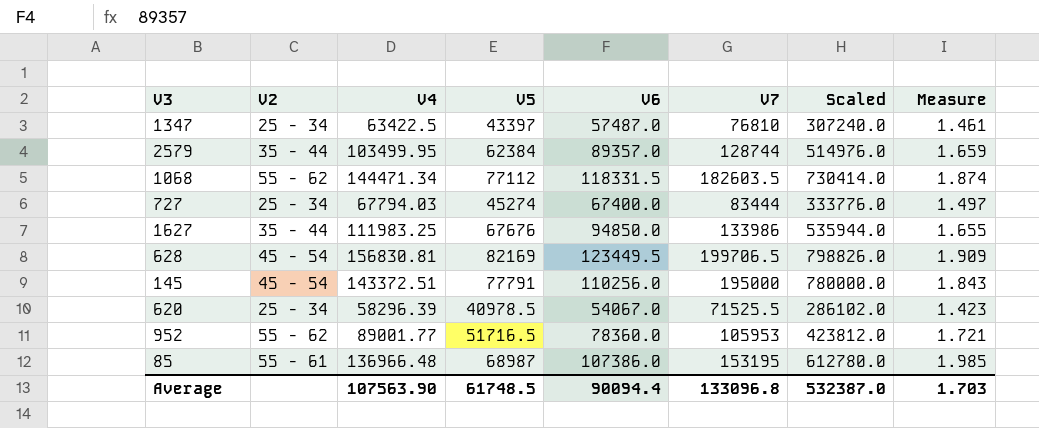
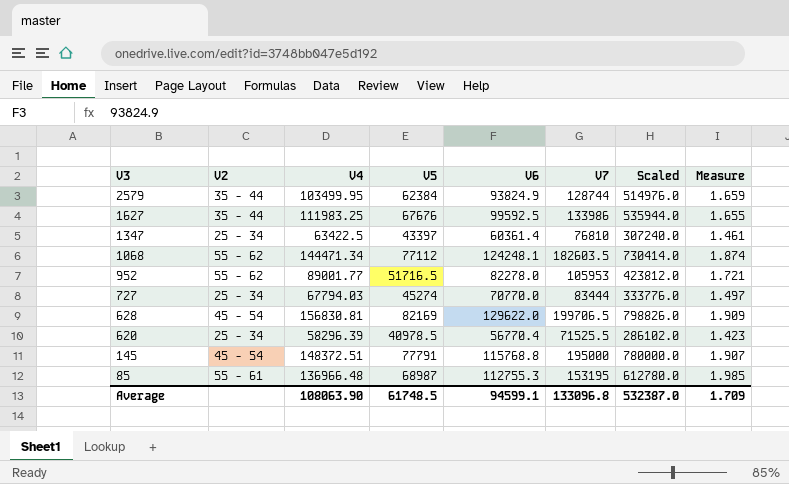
row order: none -> V3 descending
2579 | V6: 89357.0 -> 93824.9
1627 | V6: 94850.0 -> 99592.5
1347 | V6: 57487.0 -> 60361.4
1068 | V6: 118331.5 -> 124248.1
952 | V6: 78360.0 -> 82278.0
727 | V6: 67400.0 -> 70770.0
628 | V6: 123449.5 -> 129622.0
620 | V6: 54067.0 -> 56770.4
145 | V4: 143372.51 -> 148372.51
145 | V6: 110256.0 -> 115768.8
145 | Measure: 1.843 -> 1.907
85 | V6: 107386.0 -> 112755.3
Average | V4: 107563.90 -> 108063.90
Average | V6: 90094.4 -> 94599.1
Average | Measure: 1.703 -> 1.709

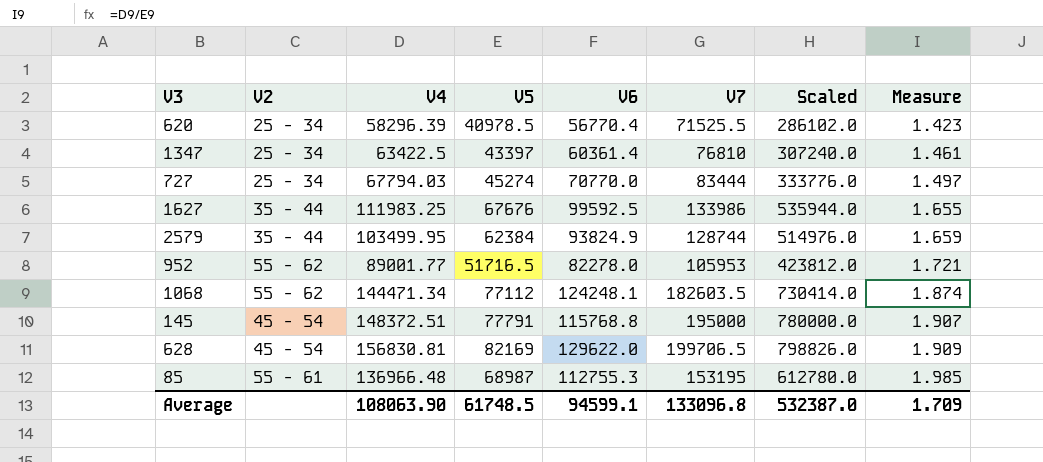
row order: V3 descending -> Measure ascending

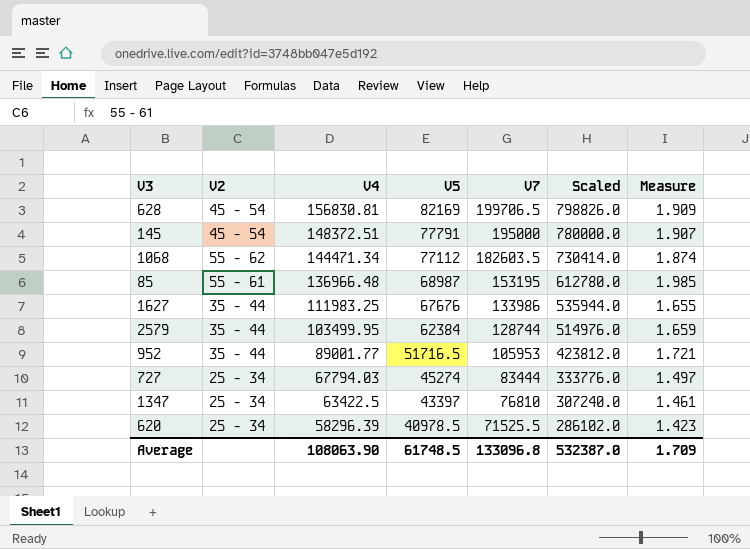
row order: Measure ascending -> V4 descending
column V6 | position: 5 -> none
952 | V2: 55 - 62 -> 35 - 44

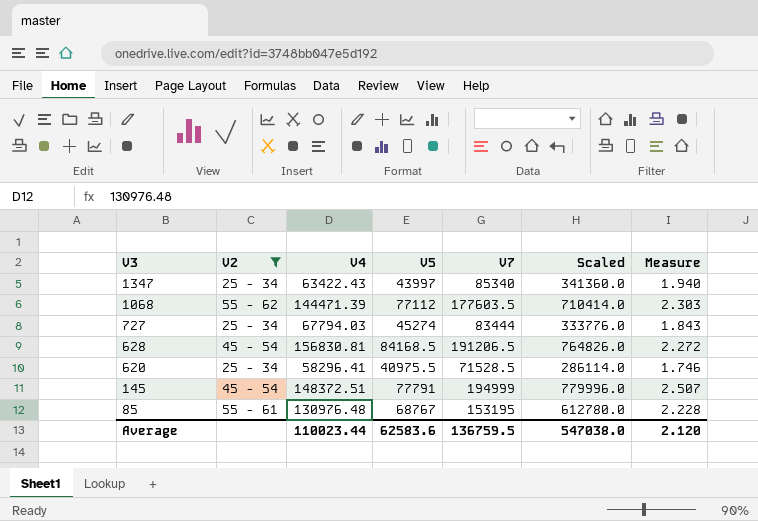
filter: none -> V2 != 35 - 44
row order: V4 descending -> V3 descending
column Measure | formula: [V4] / [V5] -> [V7] / [V5]
1347 | V4: 63422.5 -> 63422.43
1347 | V5: 43397 -> 43997
1347 | V7: 76810 -> 85340
1347 | Scaled: 307240.0 -> 341360.0
1068 | V4: 144471.34 -> 144471.39
1068 | V7: 182603.5 -> 177603.5
1068 | Scaled: 730414.0 -> 710414.0
628 | V5: 82169 -> 84168.5
628 | V7: 199706.5 -> 191206.5
628 | Scaled: 798826.0 -> 764826.0
620 | V4: 58296.39 -> 58296.41
620 | V5: 40978.5 -> 40975.5
620 | V7: 71525.5 -> 71528.5
620 | Scaled: 286102.0 -> 286114.0
145 | V7: 195000 -> 194999
145 | Scaled: 780000.0 -> 779996.0
85 | V4: 136966.48 -> 130976.48
85 | V5: 68987 -> 68767
Average | V4: 108063.90 -> 110023.44
Average | V5: 61748.5 -> 62583.6
Average | V7: 133096.8 -> 136759.5
Average | Scaled: 532387.0 -> 547038.0
Average | Measure: 1.709 -> 2.120

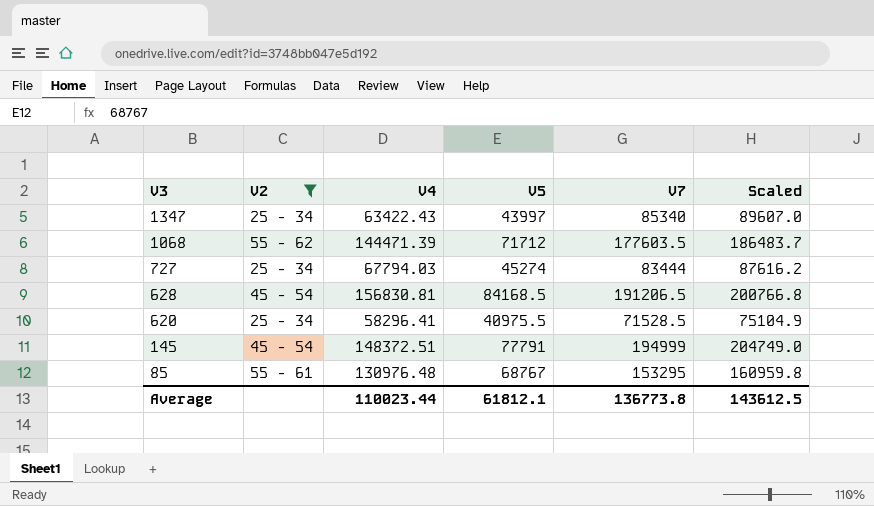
column Measure | formula: [V7] / [V5] -> none
column Scaled | formula: [V7] * 4 -> [V7] * 1.05
1068 | V5: 77112 -> 71712
85 | V7: 153195 -> 153295
Average | V5: 62583.6 -> 61812.1
Average | V7: 136759.5 -> 136773.8
Average | Scaled: 547038.0 -> 143612.5

